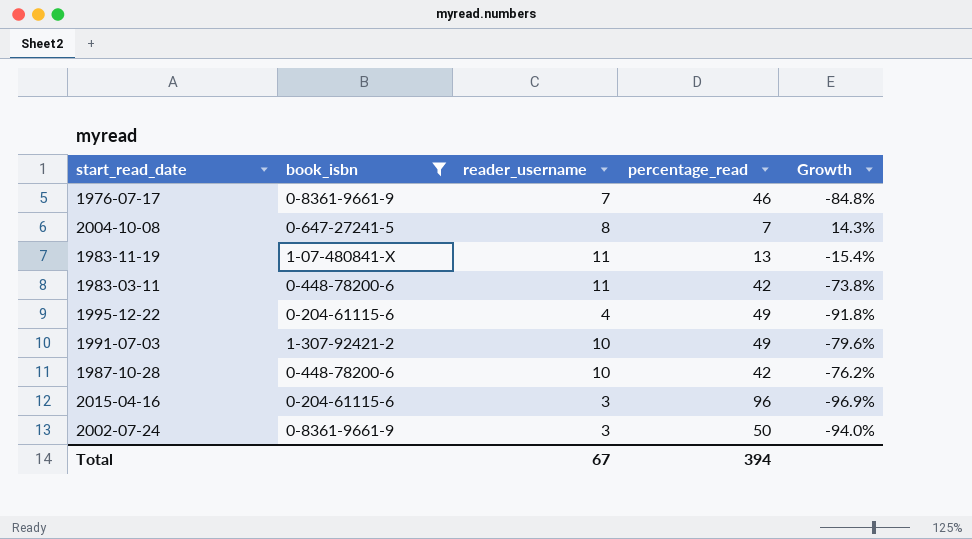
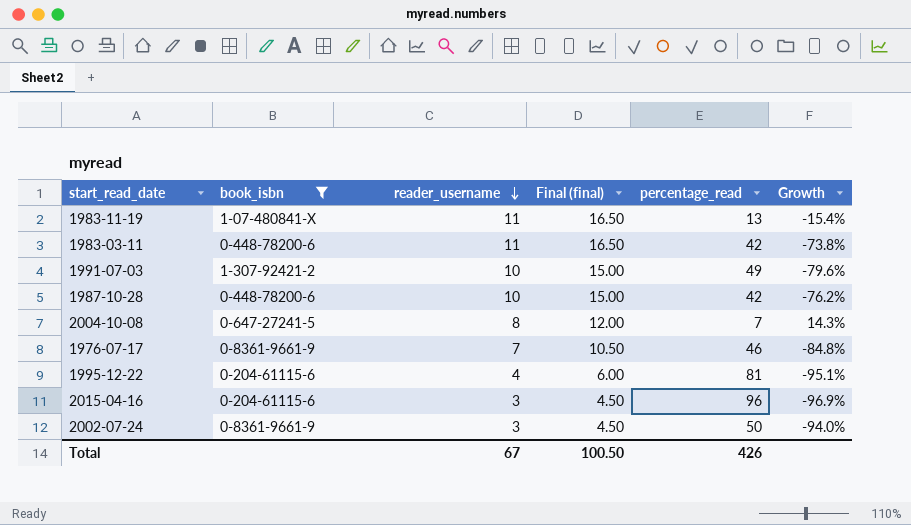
row order: none -> reader_username descending
column Final (final) | formula: none -> [reader_username] * 1.5
1995-12-22 | percentage_read: 49 -> 81
1995-12-22 | Growth: -91.8% -> -95.1%
Total | percentage_read: 394 -> 426

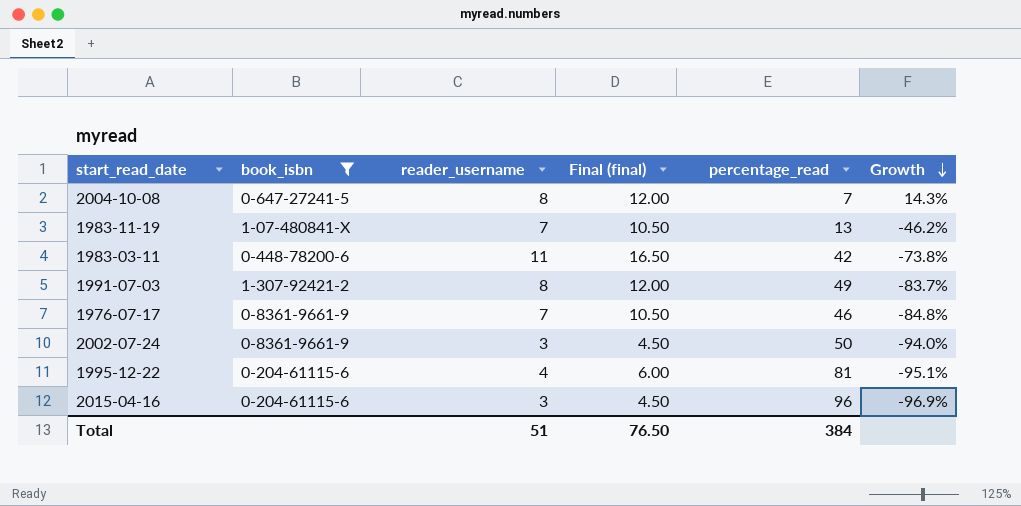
row order: reader_username descending -> Growth descending
row 1987-10-28: 0-448-78200-6 | 10 | 15.00 | 42 | -76.2% -> none
1983-11-19 | reader_username: 11 -> 7
1983-11-19 | Final (final): 16.50 -> 10.50
1983-11-19 | Growth: -15.4% -> -46.2%
1991-07-03 | reader_username: 10 -> 8
1991-07-03 | Final (final): 15.00 -> 12.00
1991-07-03 | Growth: -79.6% -> -83.7%
Total | reader_username: 67 -> 51
Total | Final (final): 100.50 -> 76.50
Total | percentage_read: 426 -> 384

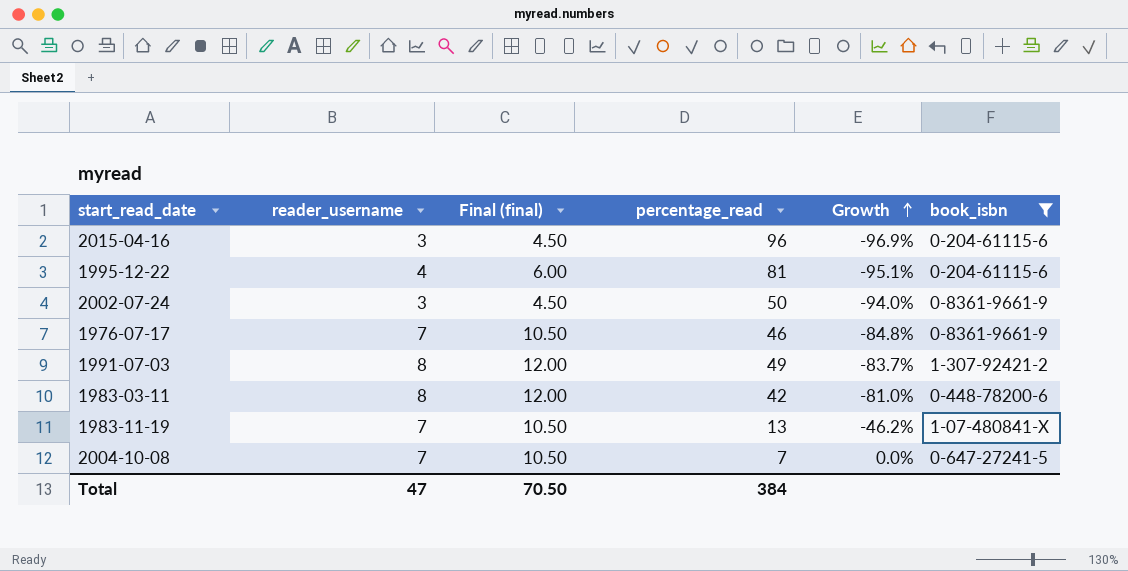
row order: Growth descending -> Growth ascending
column book_isbn | position: 2 -> 6
1983-03-11 | reader_username: 11 -> 8
1983-03-11 | Final (final): 16.50 -> 12.00
1983-03-11 | Growth: -73.8% -> -81.0%
2004-10-08 | reader_username: 8 -> 7
2004-10-08 | Final (final): 12.00 -> 10.50
2004-10-08 | Growth: 14.3% -> 0.0%
Total | reader_username: 51 -> 47
Total | Final (final): 76.50 -> 70.50

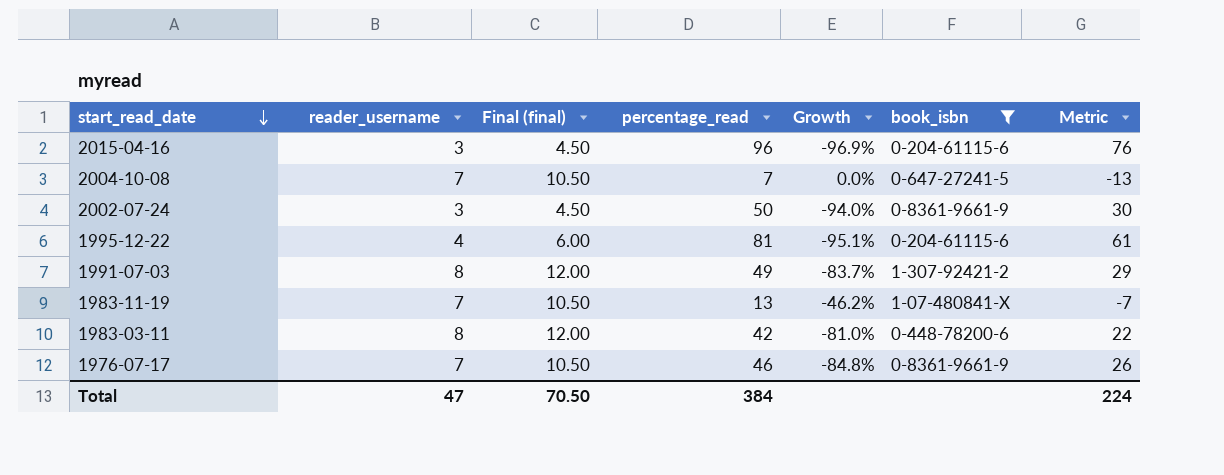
row order: Growth ascending -> start_read_date descending
column Metric | formula: none -> [percentage_read] - 20

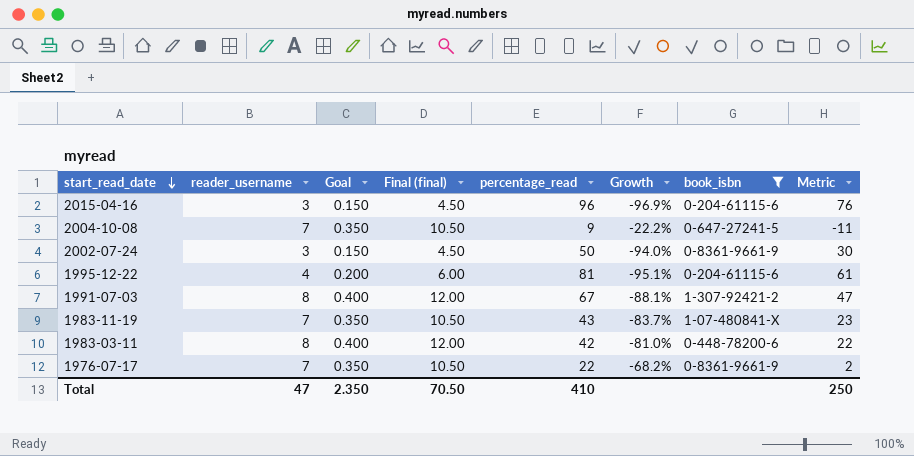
column Goal | formula: none -> [reader_username] * 0.05
2004-10-08 | percentage_read: 7 -> 9
2004-10-08 | Growth: 0.0% -> -22.2%
2004-10-08 | Metric: -13 -> -11
1991-07-03 | percentage_read: 49 -> 67
1991-07-03 | Growth: -83.7% -> -88.1%
1991-07-03 | Metric: 29 -> 47
1983-11-19 | percentage_read: 13 -> 43
1983-11-19 | Growth: -46.2% -> -83.7%
1983-11-19 | Metric: -7 -> 23
1976-07-17 | percentage_read: 46 -> 22
1976-07-17 | Growth: -84.8% -> -68.2%
1976-07-17 | Metric: 26 -> 2
Total | percentage_read: 384 -> 410
Total | Metric: 224 -> 250

